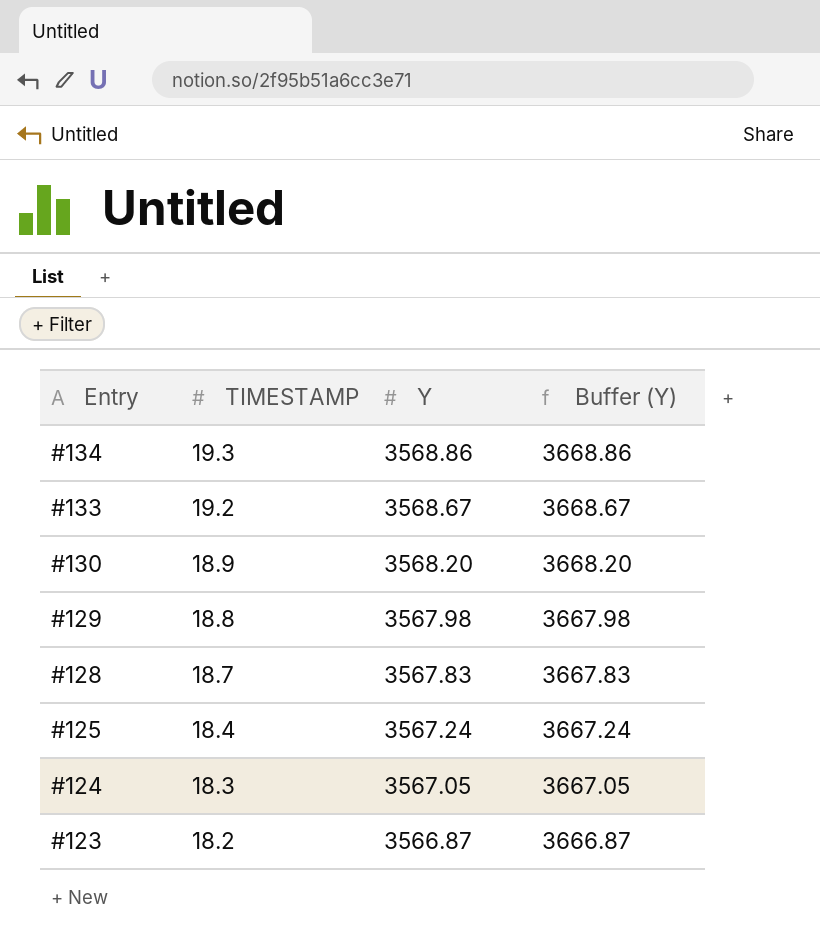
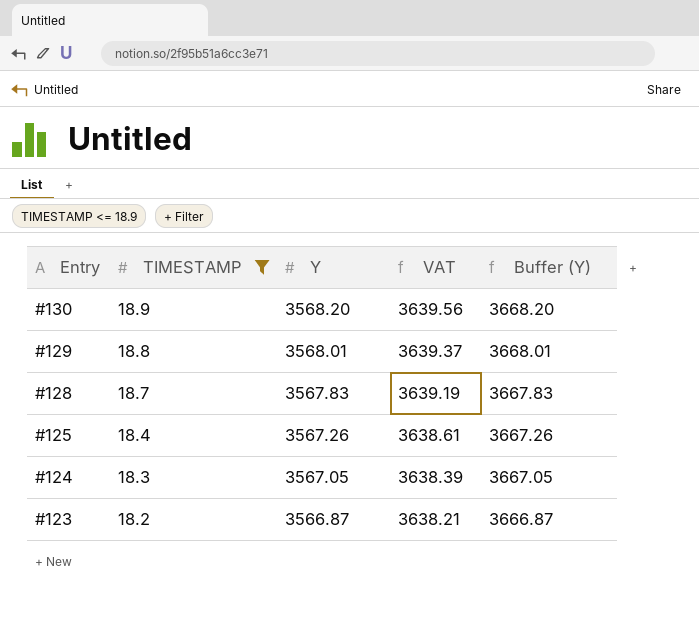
filter: none -> TIMESTAMP <= 18.9
column VAT | formula: none -> [Y] * 1.02
#129 | Y: 3567.98 -> 3568.01
#129 | Buffer (Y): 3667.98 -> 3668.01
#125 | Y: 3567.24 -> 3567.26
#125 | Buffer (Y): 3667.24 -> 3667.26

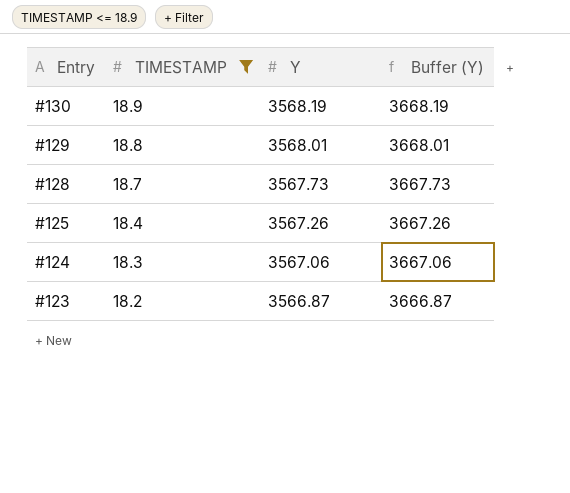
column VAT | formula: [Y] * 1.02 -> none
#130 | Y: 3568.20 -> 3568.19
#130 | Buffer (Y): 3668.20 -> 3668.19
#128 | Y: 3567.83 -> 3567.73
#128 | Buffer (Y): 3667.83 -> 3667.73
#124 | Y: 3567.05 -> 3567.06
#124 | Buffer (Y): 3667.05 -> 3667.06

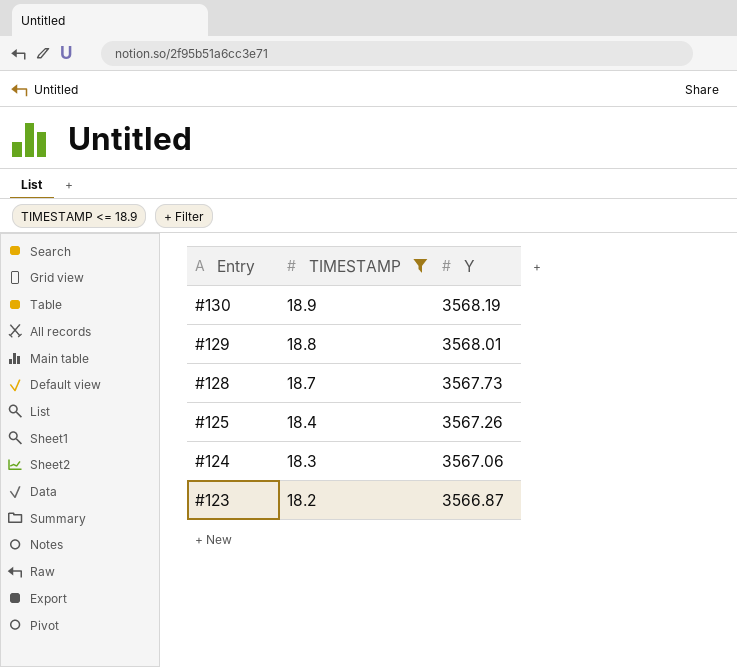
column Buffer (Y) | formula: [Y] + 100 -> none

